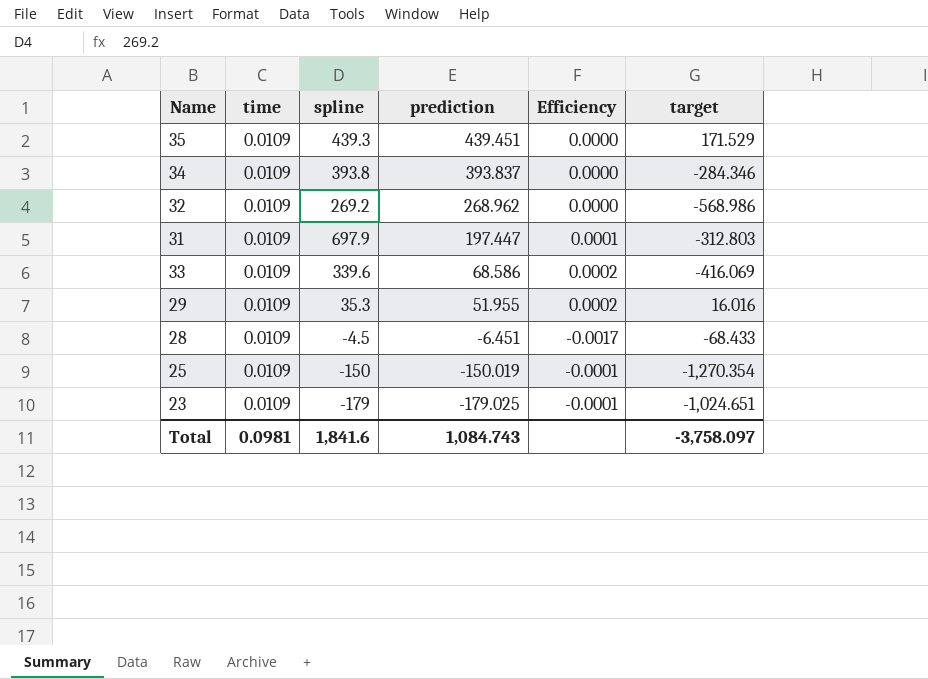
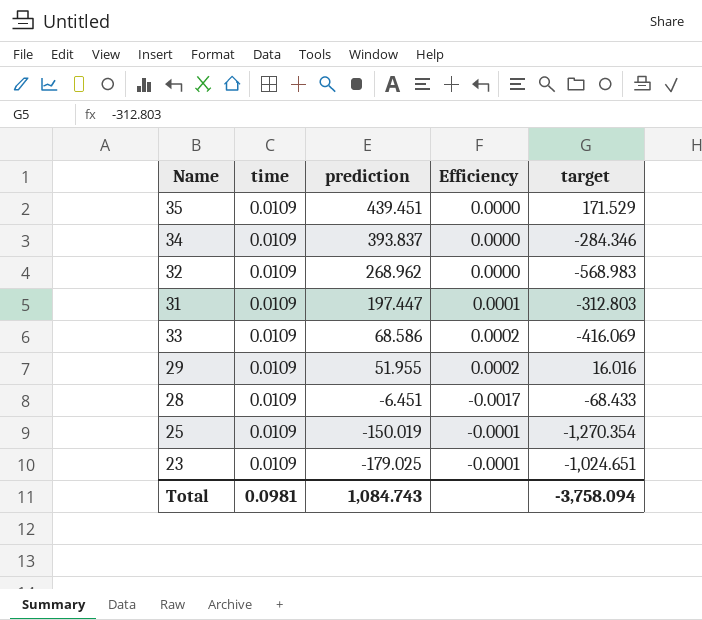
column spline | position: 3 -> none
32 | target: -568.986 -> -568.983
Total | target: -3,758.097 -> -3,758.094

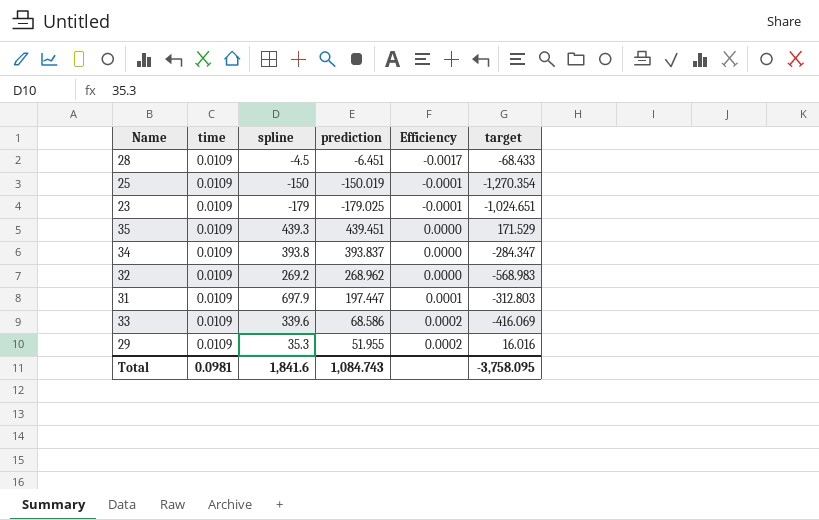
row order: prediction descending -> Efficiency ascending
column spline | position: none -> 3
34 | target: -284.346 -> -284.347
Total | target: -3,758.094 -> -3,758.095

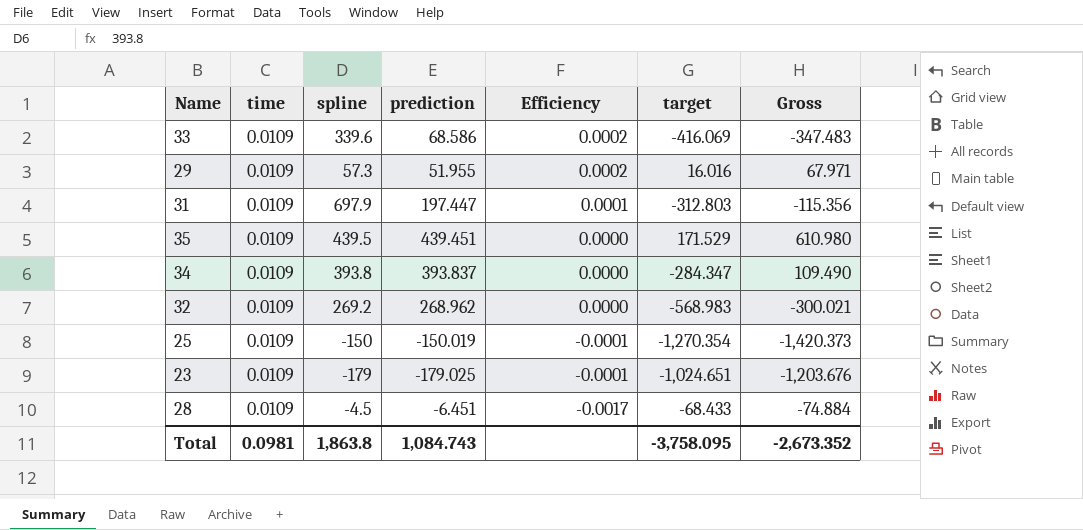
row order: Efficiency ascending -> Efficiency descending
column Gross | formula: none -> [prediction] + [target]
29 | spline: 35.3 -> 57.3
35 | spline: 439.3 -> 439.5
Total | spline: 1,841.6 -> 1,863.8

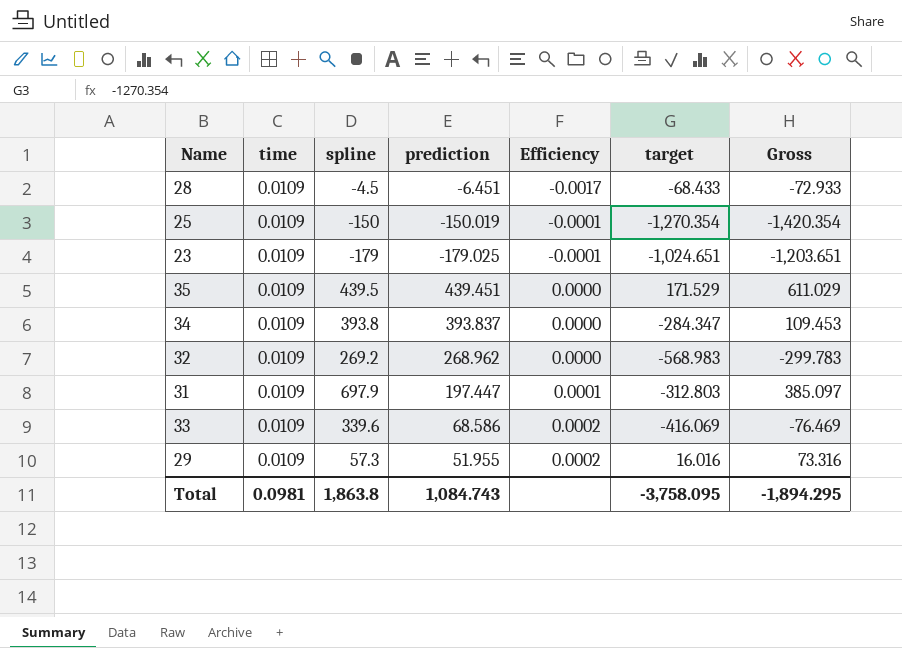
row order: Efficiency descending -> Efficiency ascending
column Gross | formula: [prediction] + [target] -> [spline] + [target]
Total | Gross: -2,673.352 -> -1,894.295

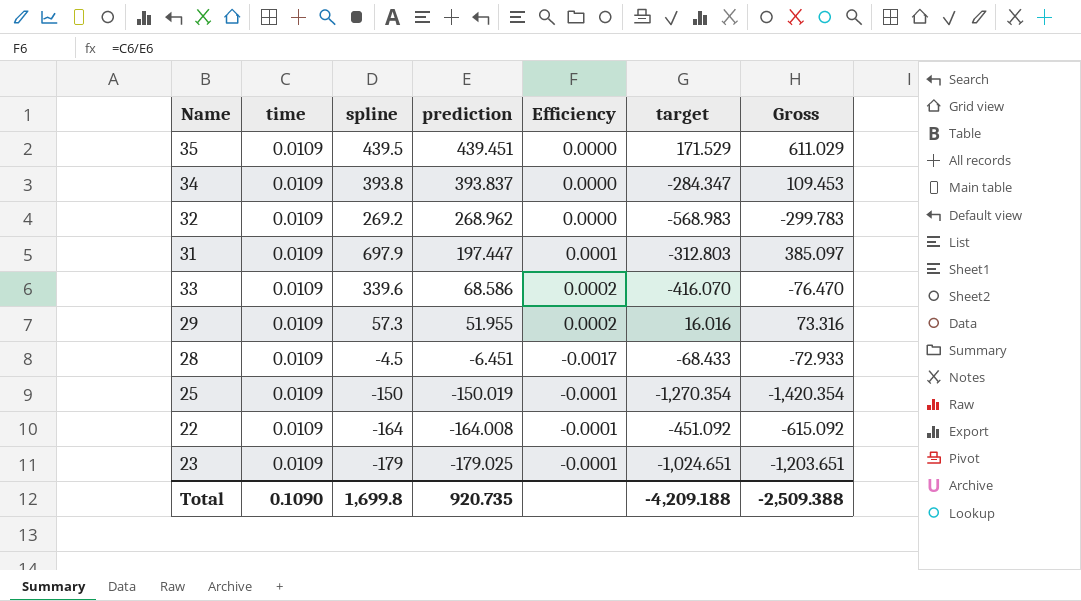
row order: Efficiency ascending -> prediction descending
33 | target: -416.069 -> -416.070
33 | Gross: -76.469 -> -76.470
row 22: none -> 0.0109 | -164 | -164.008 | -0.0001 | -451.092 | -615.092
Total | time: 0.0981 -> 0.1090
Total | spline: 1,863.8 -> 1,699.8
Total | prediction: 1,084.743 -> 920.735
Total | target: -3,758.095 -> -4,209.188
Total | Gross: -1,894.295 -> -2,509.388

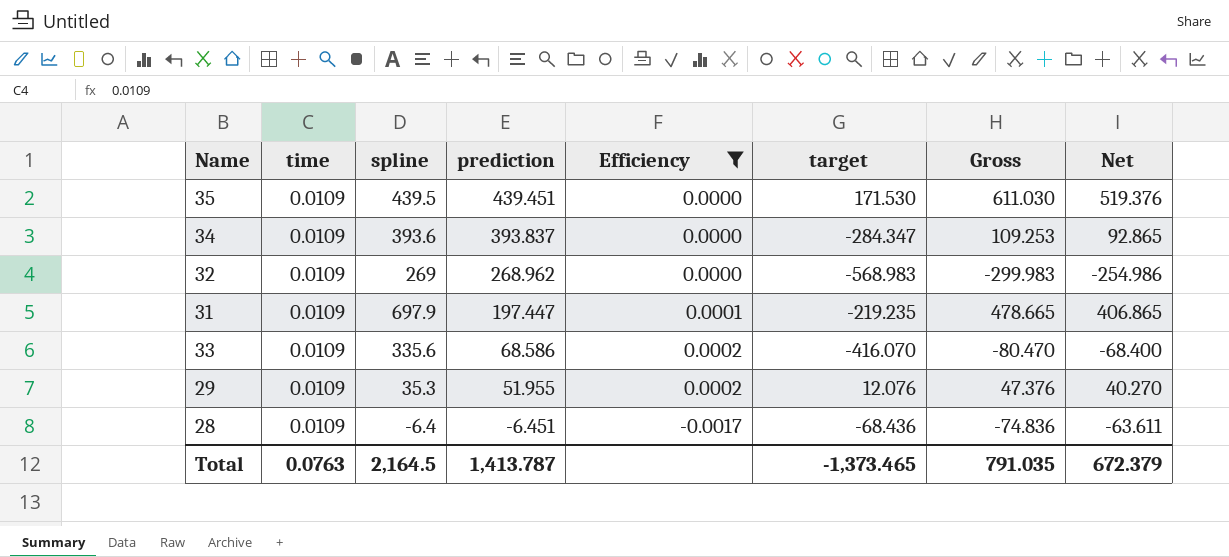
filter: none -> Efficiency != -0.0001
column Net | formula: none -> [Gross] * 0.85
35 | target: 171.529 -> 171.530
35 | Gross: 611.029 -> 611.030
34 | spline: 393.8 -> 393.6
34 | Gross: 109.453 -> 109.253
32 | spline: 269.2 -> 269
32 | Gross: -299.783 -> -299.983
31 | target: -312.803 -> -219.235
31 | Gross: 385.097 -> 478.665
33 | spline: 339.6 -> 335.6
33 | Gross: -76.470 -> -80.470
29 | spline: 57.3 -> 35.3
29 | target: 16.016 -> 12.076
29 | Gross: 73.316 -> 47.376
28 | spline: -4.5 -> -6.4
28 | target: -68.433 -> -68.436
28 | Gross: -72.933 -> -74.836
Total | time: 0.1090 -> 0.0763
Total | spline: 1,699.8 -> 2,164.5
Total | prediction: 920.735 -> 1,413.787
Total | target: -4,209.188 -> -1,373.465
Total | Gross: -2,509.388 -> 791.035

